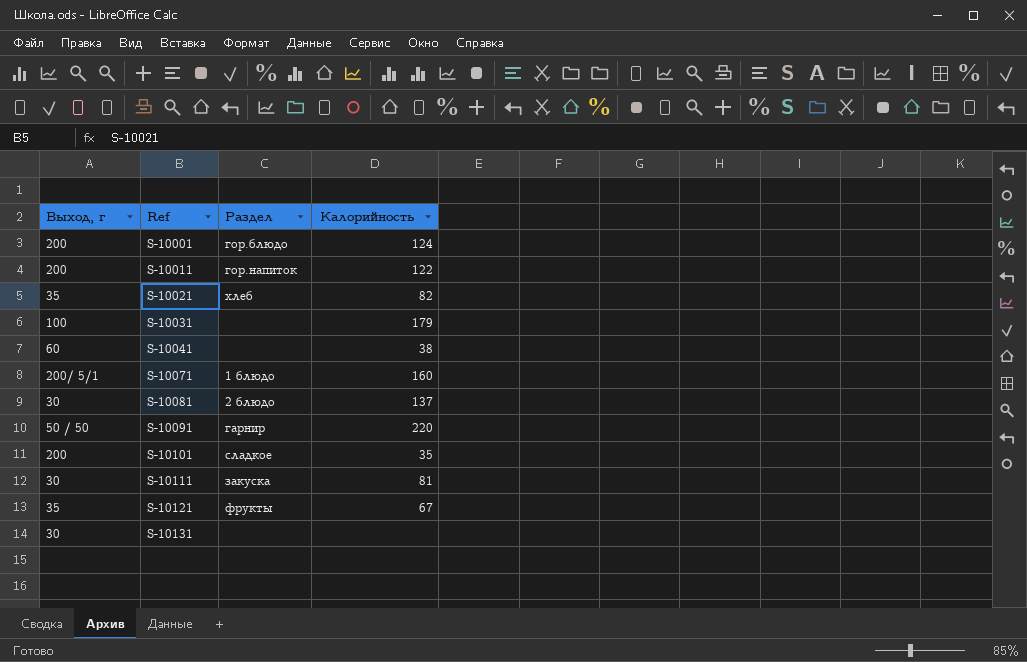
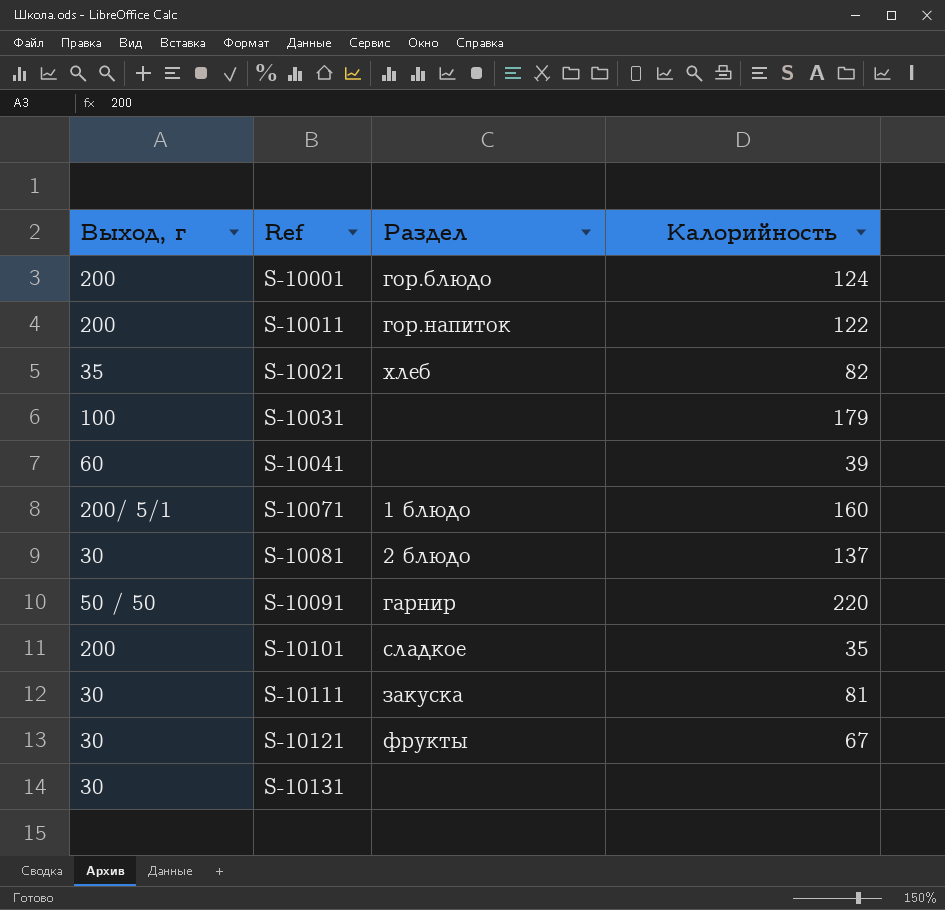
S-10041 | Калорийность: 38 -> 39
S-10121 | Выход, г: 35 -> 30

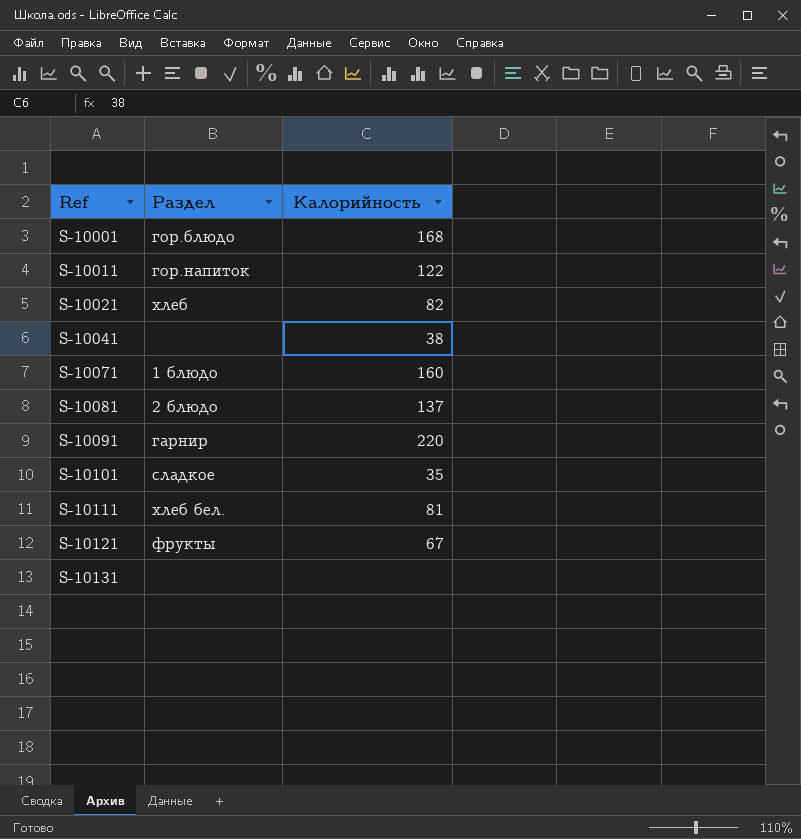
column Выход, г | position: 1 -> none
row S-10031: 100 | none | 179 -> none
S-10001 | Калорийность: 124 -> 168
S-10041 | Калорийность: 39 -> 38
S-10111 | Раздел: закуска -> хлеб бел.

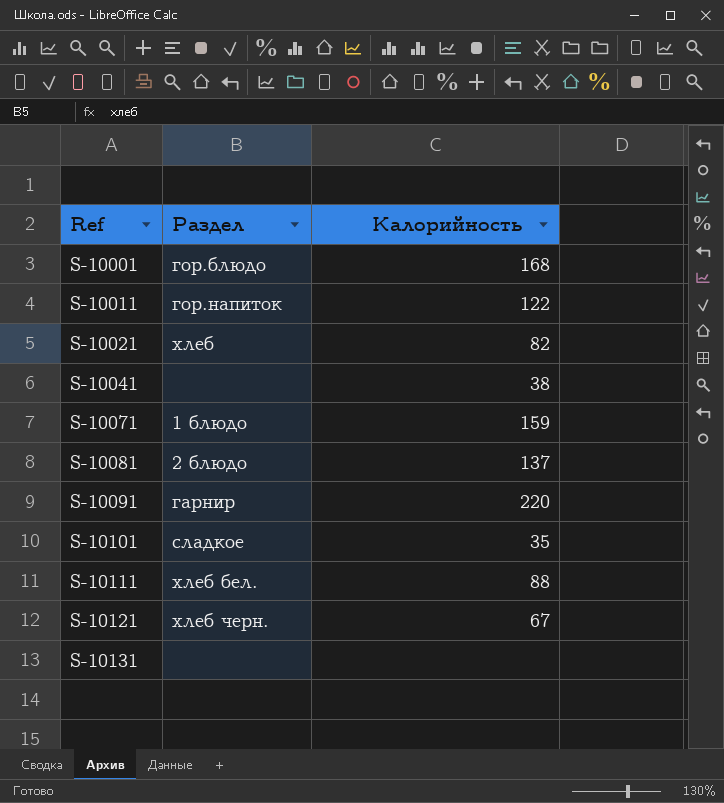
S-10071 | Калорийность: 160 -> 159
S-10111 | Калорийность: 81 -> 88
S-10121 | Раздел: фрукты -> хлеб черн.

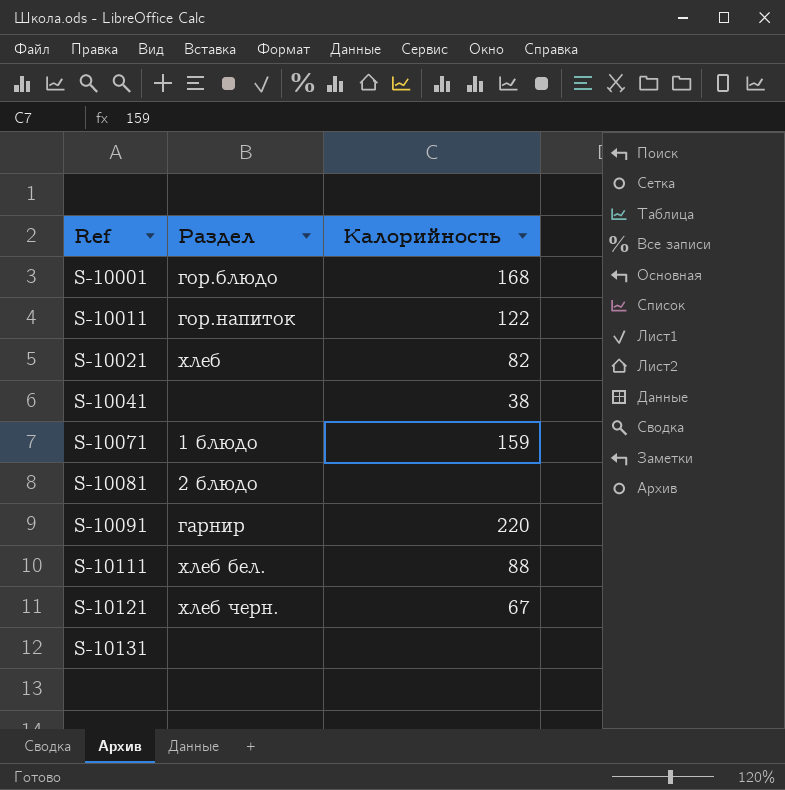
row S-10101: сладкое | 35 -> none
S-10081 | Калорийность: 137 -> none

